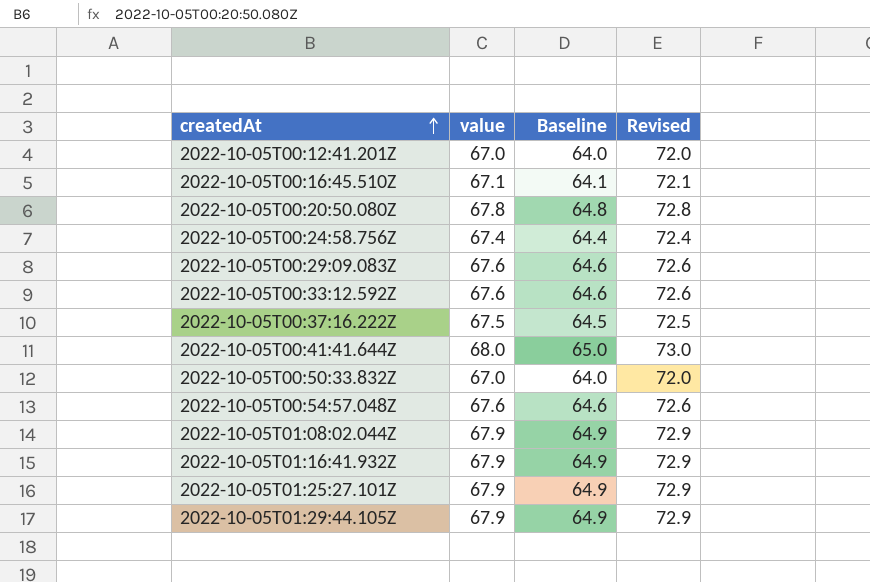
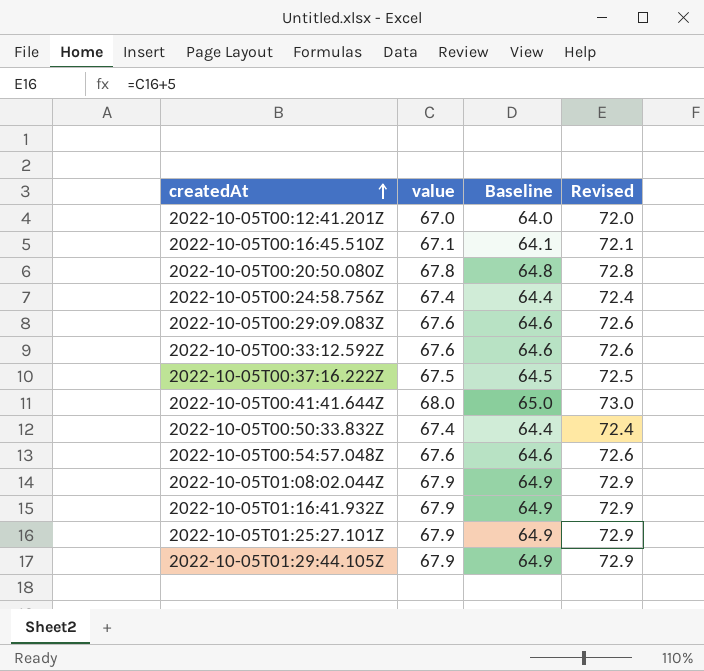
2022-10-05T00:50:33.832Z | value: 67.0 -> 67.4
2022-10-05T00:50:33.832Z | Baseline: 64.0 -> 64.4
2022-10-05T00:50:33.832Z | Revised: 72.0 -> 72.4

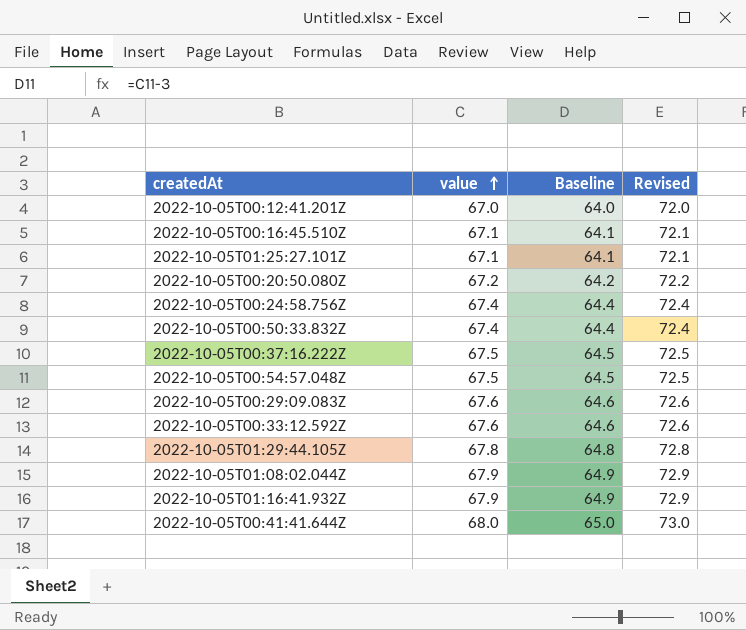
row order: createdAt ascending -> value ascending
2022-10-05T01:25:27.101Z | value: 67.9 -> 67.1
2022-10-05T01:25:27.101Z | Baseline: 64.9 -> 64.1
2022-10-05T01:25:27.101Z | Revised: 72.9 -> 72.1
2022-10-05T00:20:50.080Z | value: 67.8 -> 67.2
2022-10-05T00:20:50.080Z | Baseline: 64.8 -> 64.2
2022-10-05T00:20:50.080Z | Revised: 72.8 -> 72.2
2022-10-05T00:54:57.048Z | value: 67.6 -> 67.5
2022-10-05T00:54:57.048Z | Baseline: 64.6 -> 64.5
2022-10-05T00:54:57.048Z | Revised: 72.6 -> 72.5
2022-10-05T01:29:44.105Z | value: 67.9 -> 67.8
2022-10-05T01:29:44.105Z | Baseline: 64.9 -> 64.8
2022-10-05T01:29:44.105Z | Revised: 72.9 -> 72.8

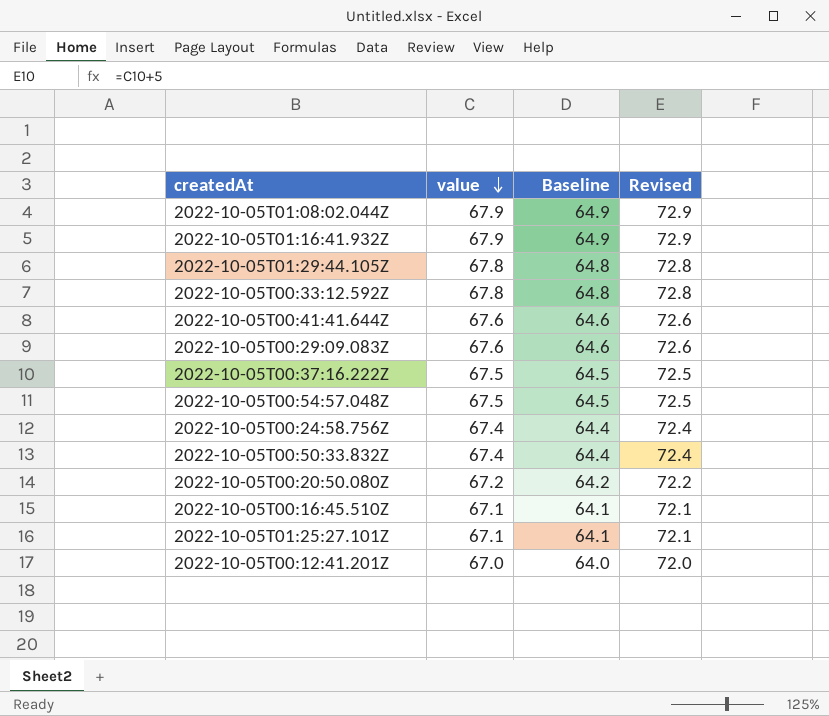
row order: value ascending -> value descending
2022-10-05T00:33:12.592Z | value: 67.6 -> 67.8
2022-10-05T00:33:12.592Z | Baseline: 64.6 -> 64.8
2022-10-05T00:33:12.592Z | Revised: 72.6 -> 72.8
2022-10-05T00:41:41.644Z | value: 68.0 -> 67.6
2022-10-05T00:41:41.644Z | Baseline: 65.0 -> 64.6
2022-10-05T00:41:41.644Z | Revised: 73.0 -> 72.6

